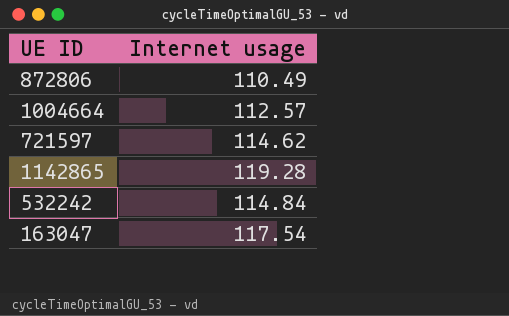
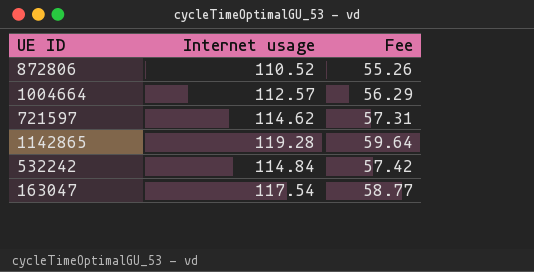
column Fee | formula: none -> [Internet usage] * 0.5
872806 | Internet usage: 110.49 -> 110.52

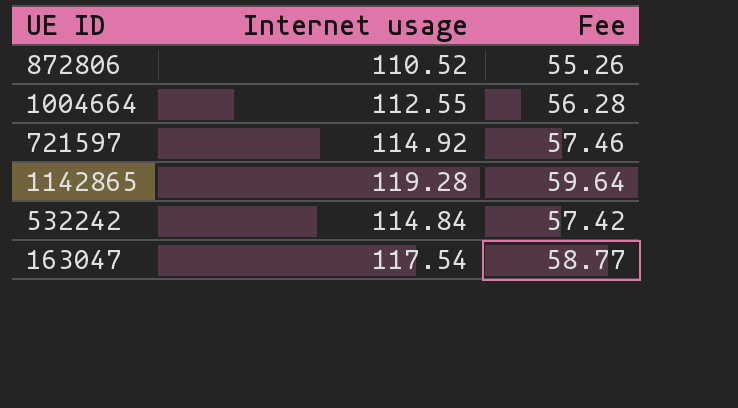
1004664 | Internet usage: 112.57 -> 112.55
1004664 | Fee: 56.29 -> 56.28
721597 | Internet usage: 114.62 -> 114.92
721597 | Fee: 57.31 -> 57.46

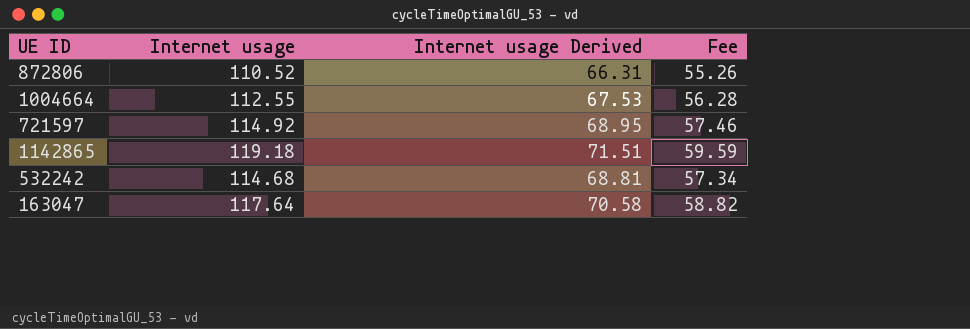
column Internet usage Derived | formula: none -> [Internet usage] * 0.6
1142865 | Internet usage: 119.28 -> 119.18
1142865 | Fee: 59.64 -> 59.59
532242 | Internet usage: 114.84 -> 114.68
532242 | Fee: 57.42 -> 57.34
163047 | Internet usage: 117.54 -> 117.64
163047 | Fee: 58.77 -> 58.82

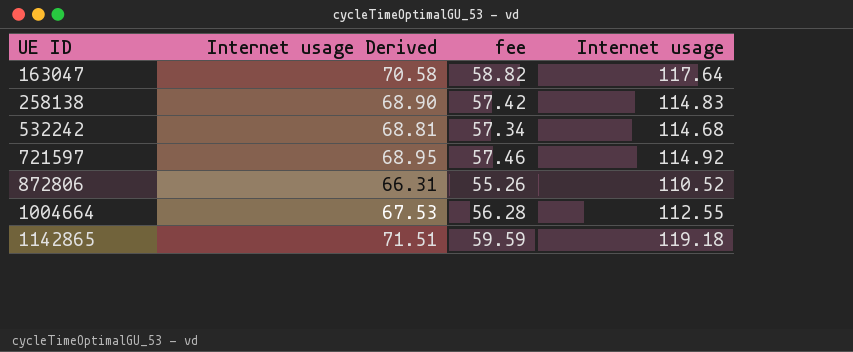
row order: none -> UE ID ascending
column name: Fee -> fee
column Internet usage | position: 2 -> 4
row 258138: none -> 68.90 | 57.42 | 114.83

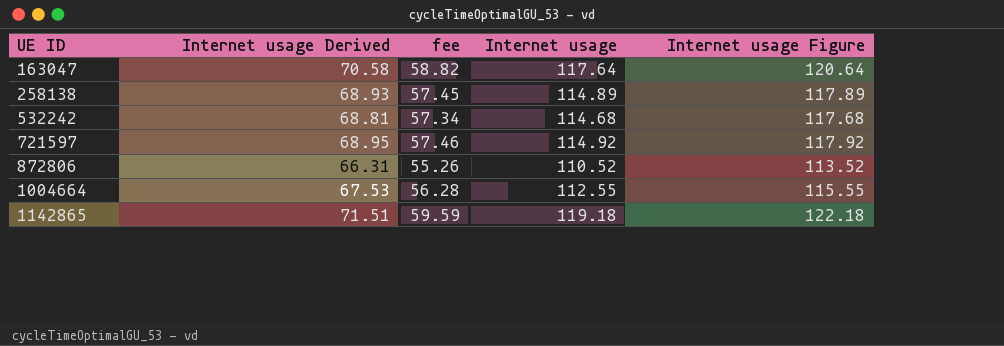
column Internet usage Figure | formula: none -> [Internet usage] + 3
258138 | Internet usage Derived: 68.90 -> 68.93
258138 | fee: 57.42 -> 57.45
258138 | Internet usage: 114.83 -> 114.89

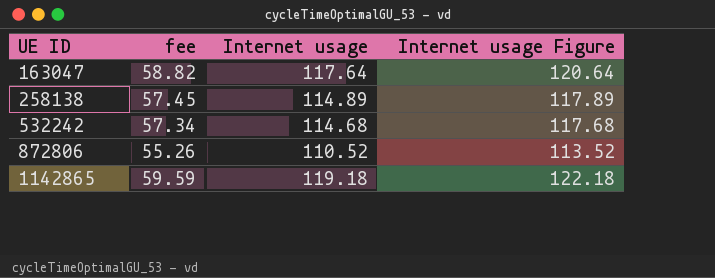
column Internet usage Derived | formula: [Internet usage] * 0.6 -> none
row 721597: 68.95 | 57.46 | 114.92 | 117.92 -> none
row 1004664: 67.53 | 56.28 | 112.55 | 115.55 -> none

